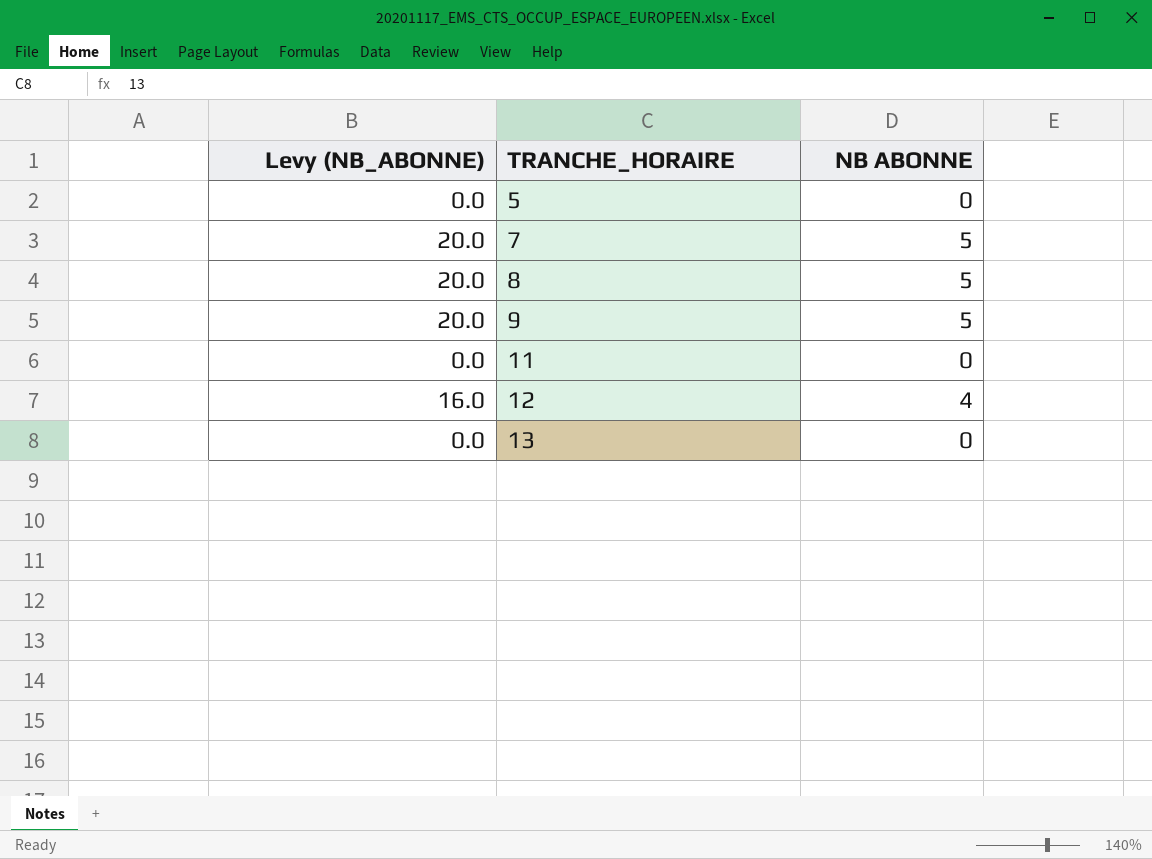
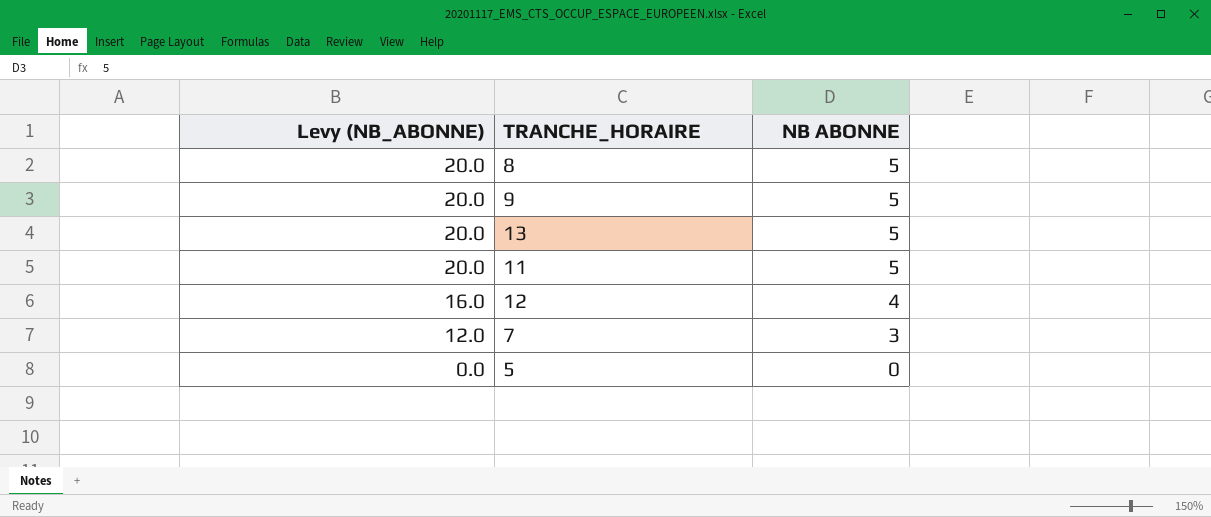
row order: TRANCHE_HORAIRE ascending -> Levy (NB_ABONNE) descending
13 | Levy (NB_ABONNE): 0.0 -> 20.0
13 | NB ABONNE: 0 -> 5
11 | Levy (NB_ABONNE): 0.0 -> 20.0
11 | NB ABONNE: 0 -> 5
7 | Levy (NB_ABONNE): 20.0 -> 12.0
7 | NB ABONNE: 5 -> 3

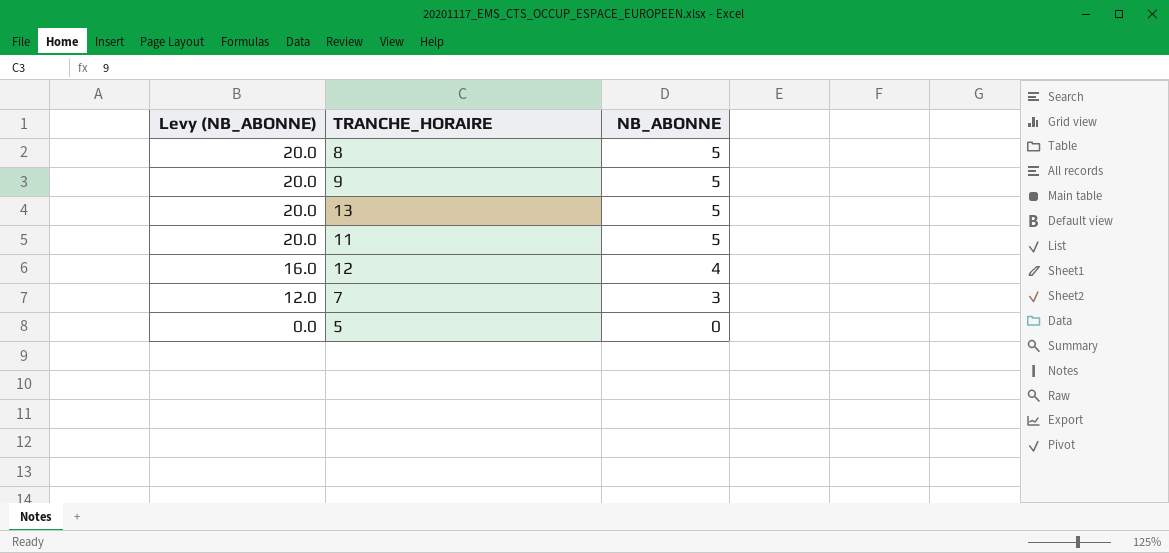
column name: NB ABONNE -> NB_ABONNE

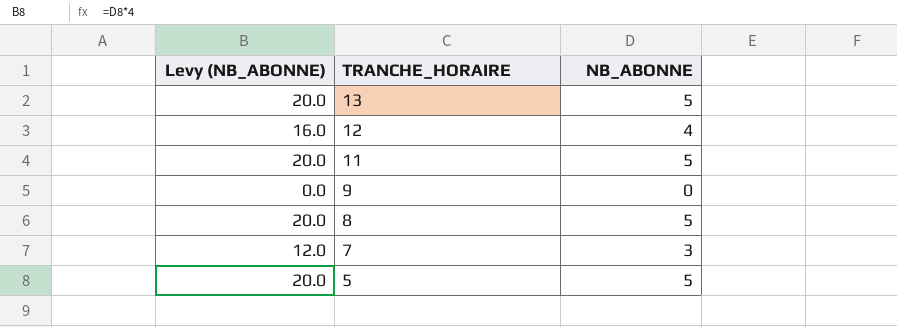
row order: Levy (NB_ABONNE) descending -> TRANCHE_HORAIRE descending
9 | Levy (NB_ABONNE): 20.0 -> 0.0
9 | NB_ABONNE: 5 -> 0
5 | Levy (NB_ABONNE): 0.0 -> 20.0
5 | NB_ABONNE: 0 -> 5

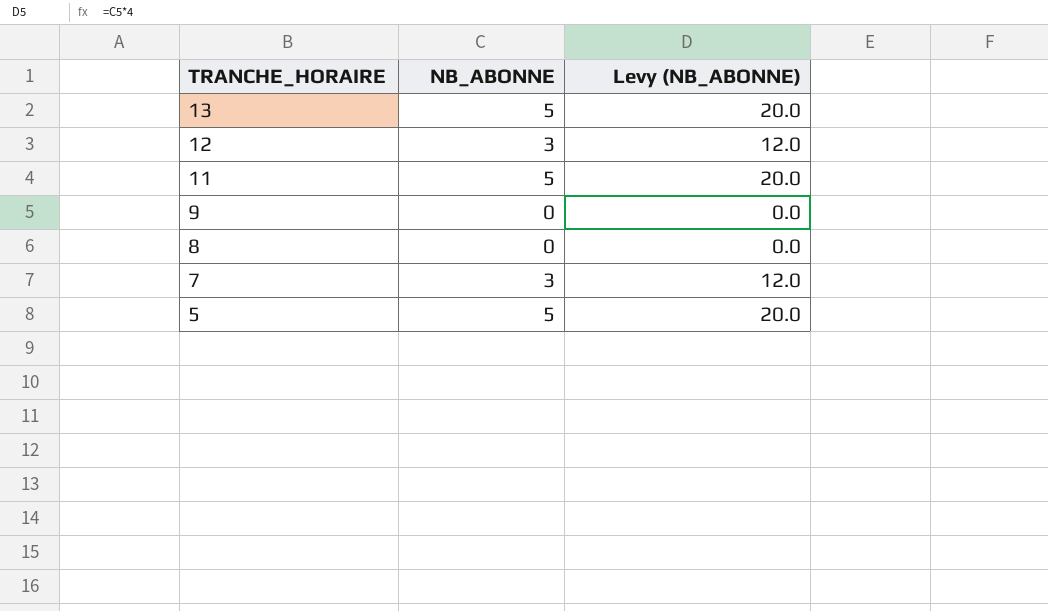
column Levy (NB_ABONNE) | position: 1 -> 3
12 | NB_ABONNE: 4 -> 3
12 | Levy (NB_ABONNE): 16.0 -> 12.0
8 | NB_ABONNE: 5 -> 0
8 | Levy (NB_ABONNE): 20.0 -> 0.0

